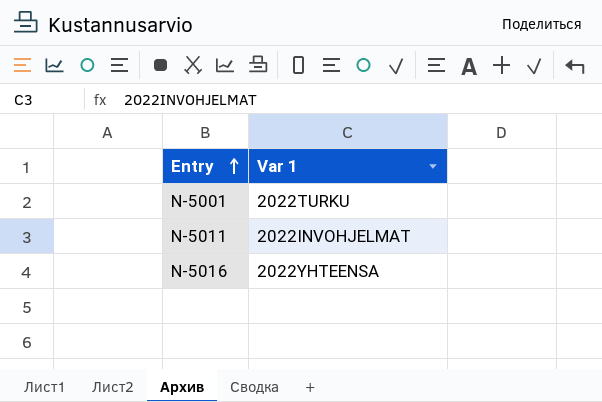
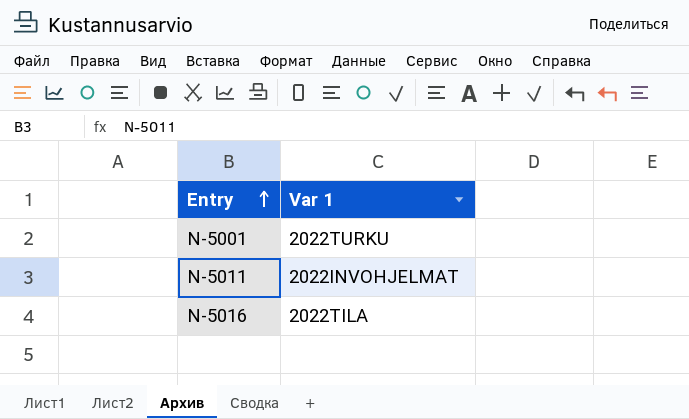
N-5016 | Var 1: 2022YHTEENSA -> 2022TILA

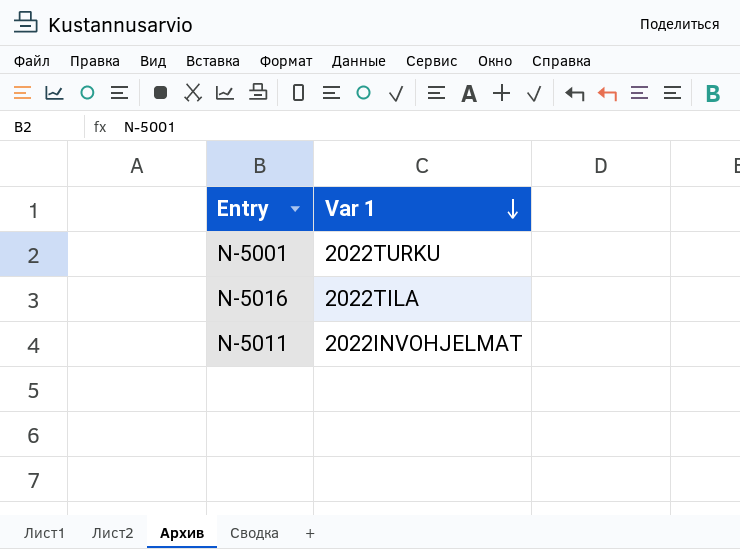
row order: Entry ascending -> Var 1 descending

